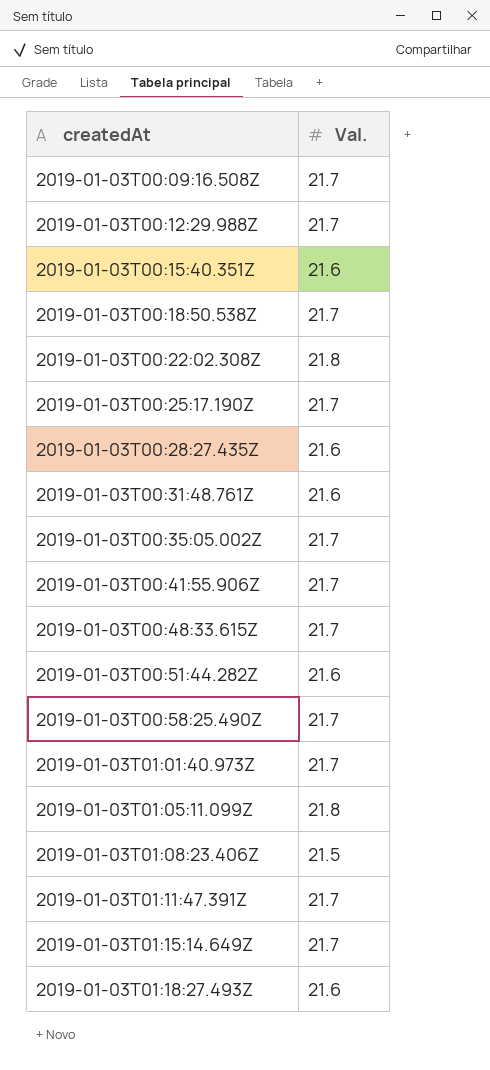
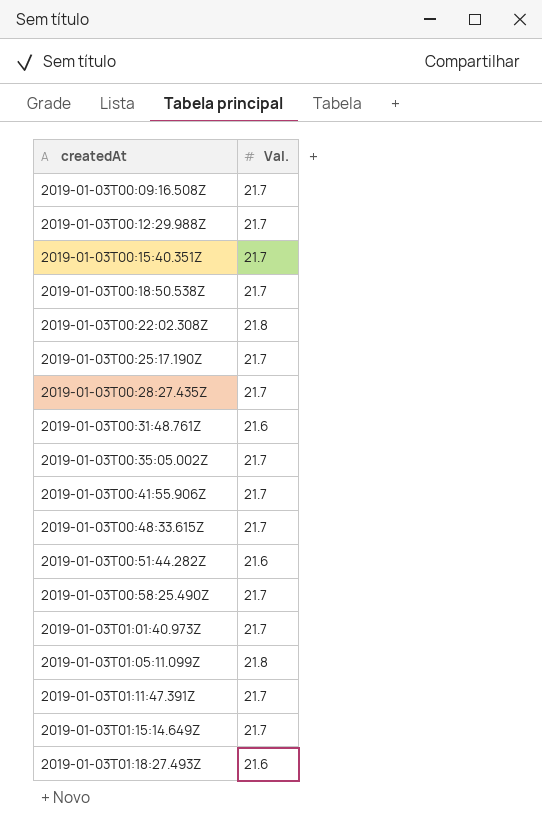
row 2019-01-03T01:08:23.406Z: 21.5 -> none
2019-01-03T00:15:40.351Z | Val.: 21.6 -> 21.7
2019-01-03T00:28:27.435Z | Val.: 21.6 -> 21.7

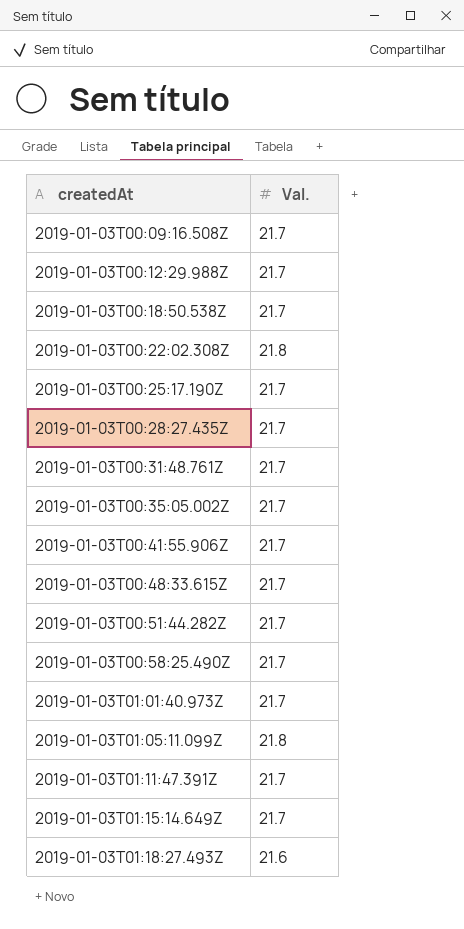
row 2019-01-03T00:15:40.351Z: 21.7 -> none
2019-01-03T00:31:48.761Z | Val.: 21.6 -> 21.7
2019-01-03T00:51:44.282Z | Val.: 21.6 -> 21.7

